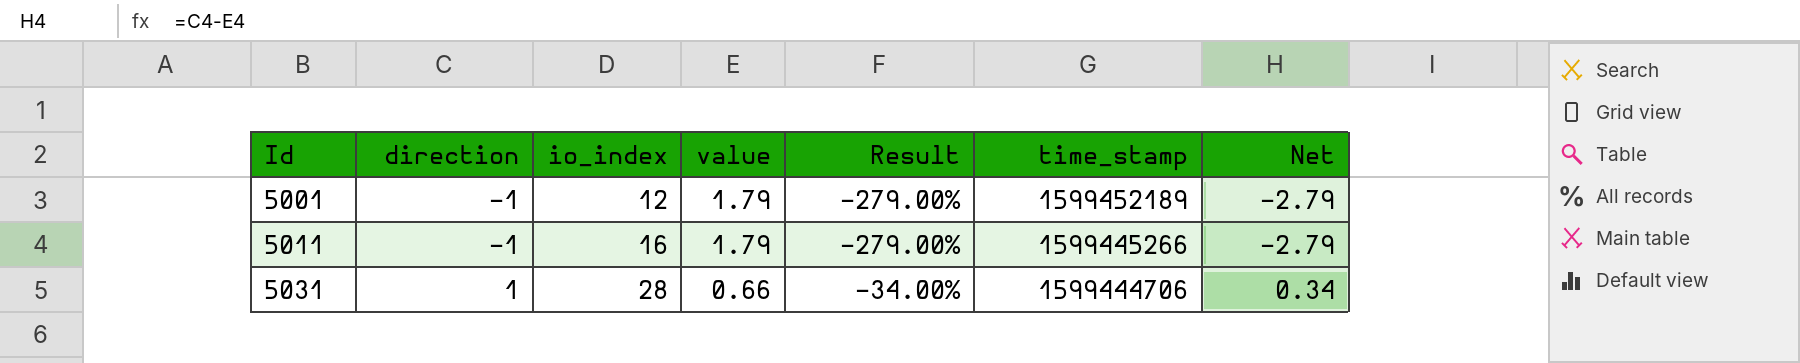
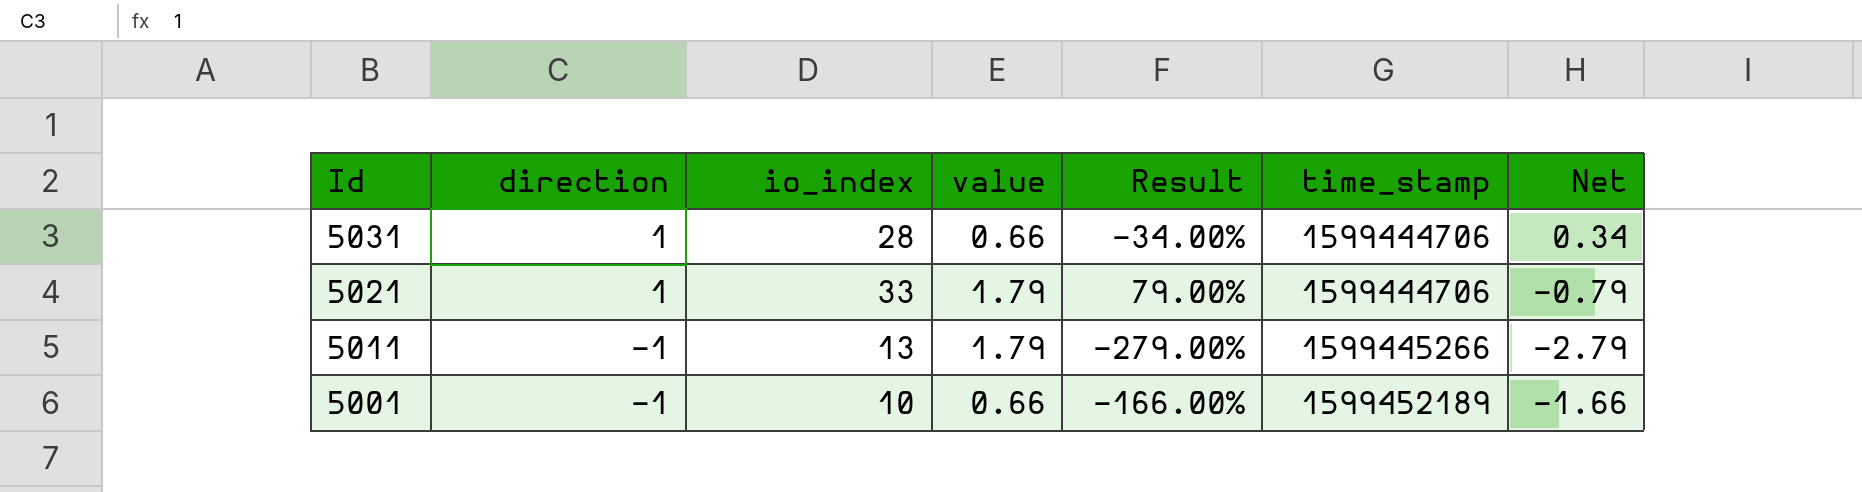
row order: Id ascending -> Id descending
row 5021: none -> 1 | 33 | 1.79 | 79.00% | 1599444706 | -0.79
5011 | io_index: 16 -> 13
5001 | io_index: 12 -> 10
5001 | value: 1.79 -> 0.66
5001 | Result: -279.00% -> -166.00%
5001 | Net: -2.79 -> -1.66

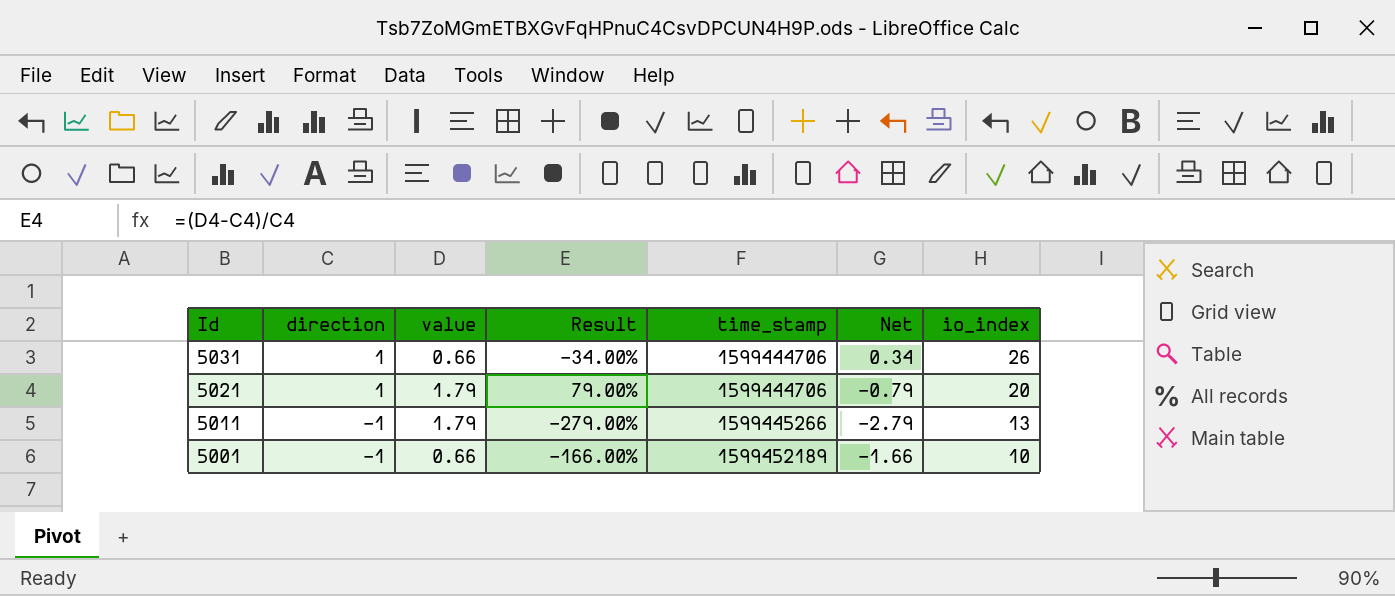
column io_index | position: 3 -> 7
5031 | io_index: 28 -> 26
5021 | io_index: 33 -> 20

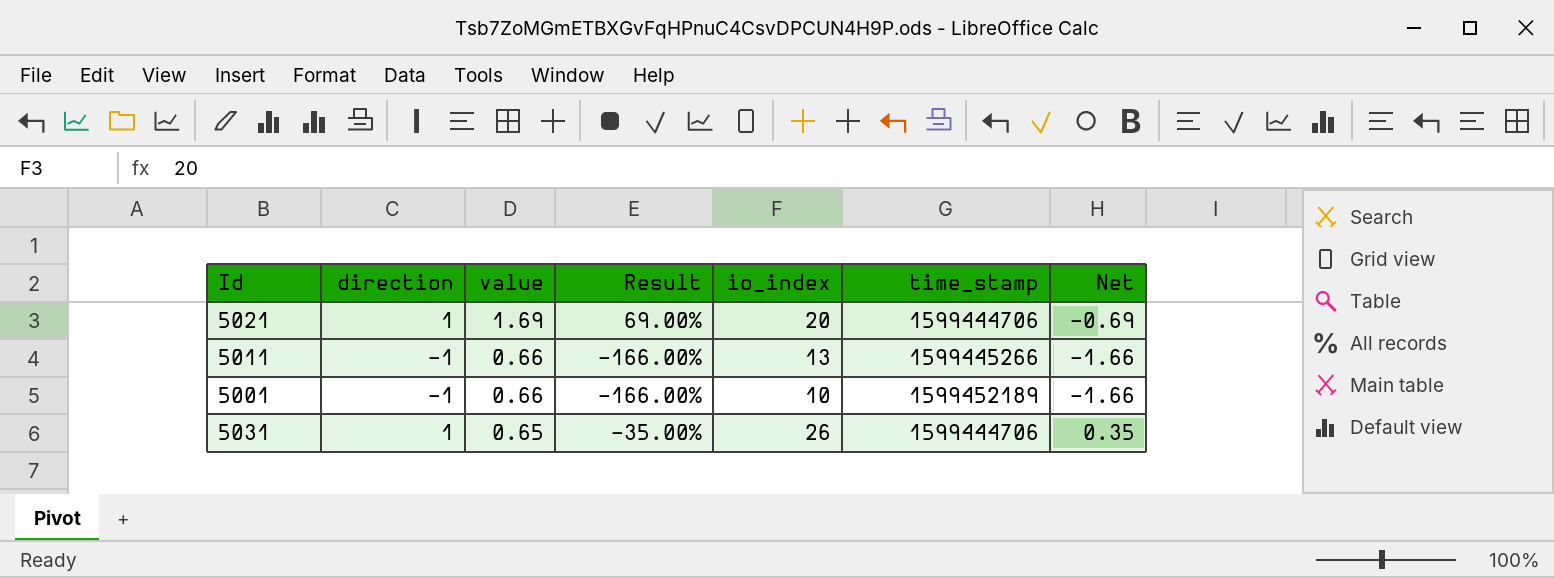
row order: Id descending -> value descending
column io_index | position: 7 -> 5
5021 | value: 1.79 -> 1.69
5021 | Result: 79.00% -> 69.00%
5021 | Net: -0.79 -> -0.69
5011 | value: 1.79 -> 0.66
5011 | Result: -279.00% -> -166.00%
5011 | Net: -2.79 -> -1.66
5031 | value: 0.66 -> 0.65
5031 | Result: -34.00% -> -35.00%
5031 | Net: 0.34 -> 0.35

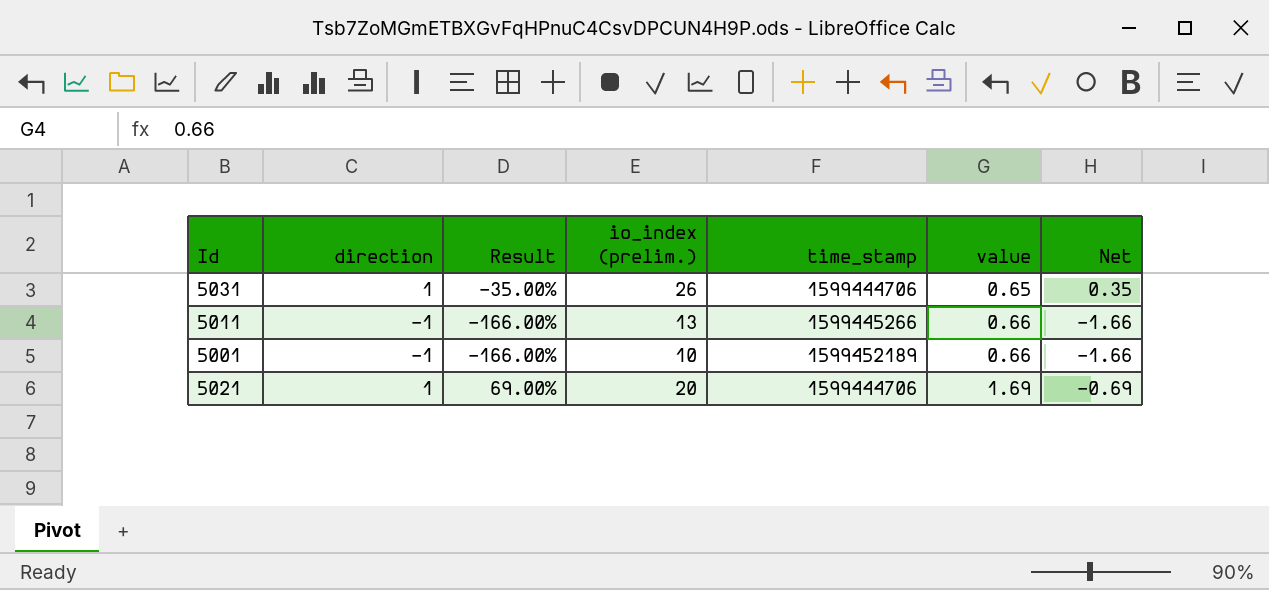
row order: value descending -> value ascending
column name: io_index -> io_index (prelim.)
column value | position: 3 -> 6

